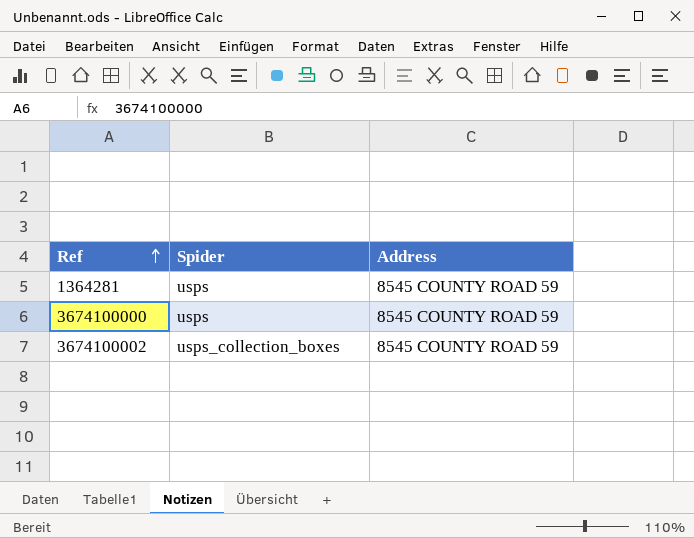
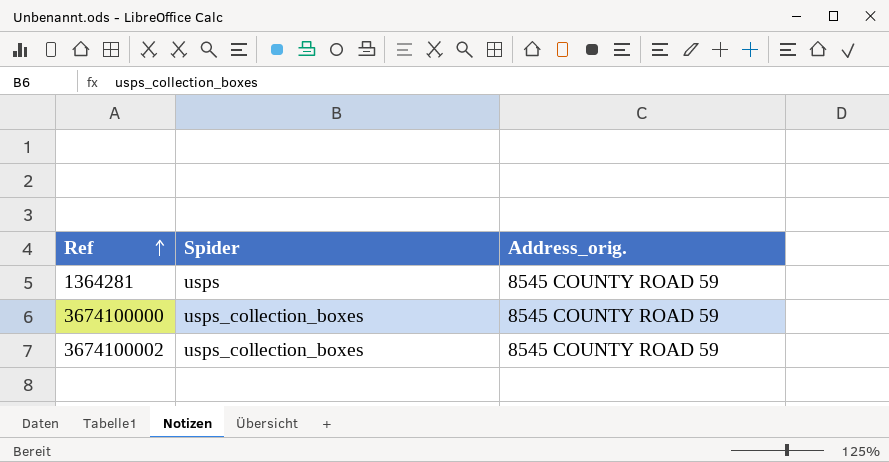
column name: Address -> Address_orig.
3674100000 | Spider: usps -> usps_collection_boxes

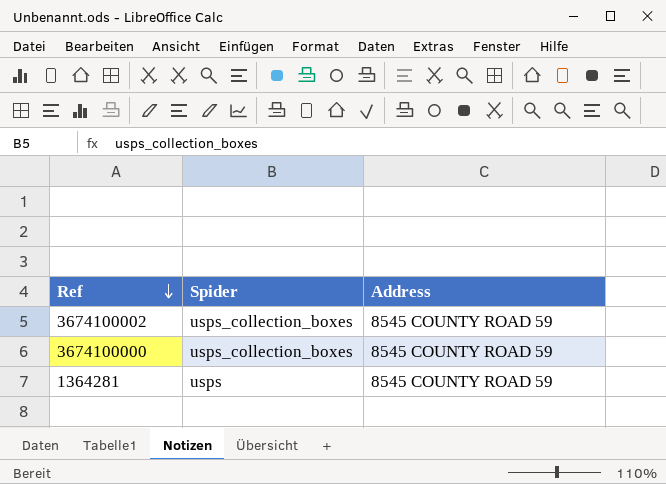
row order: Ref ascending -> Ref descending
column name: Address_orig. -> Address

